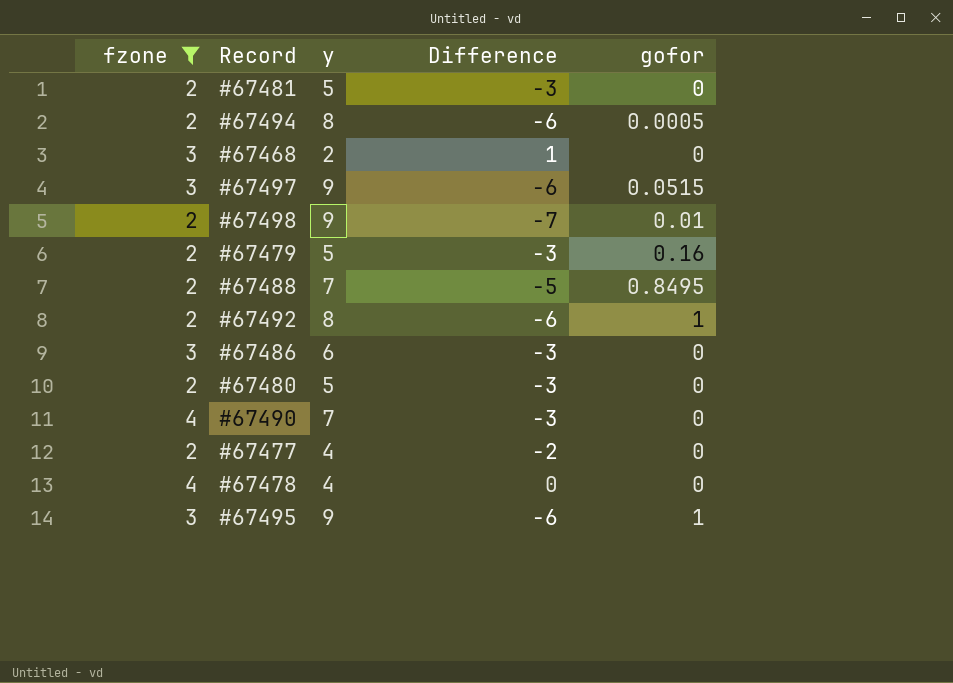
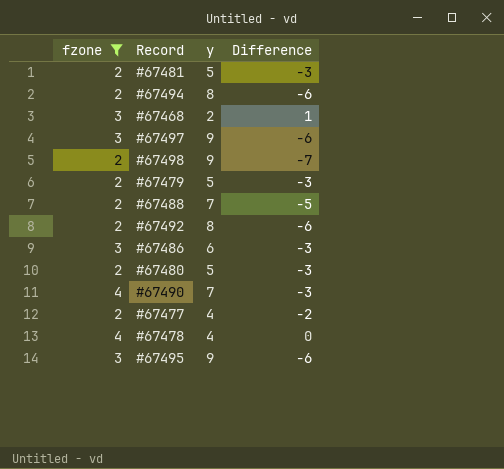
column gofor | position: 5 -> none

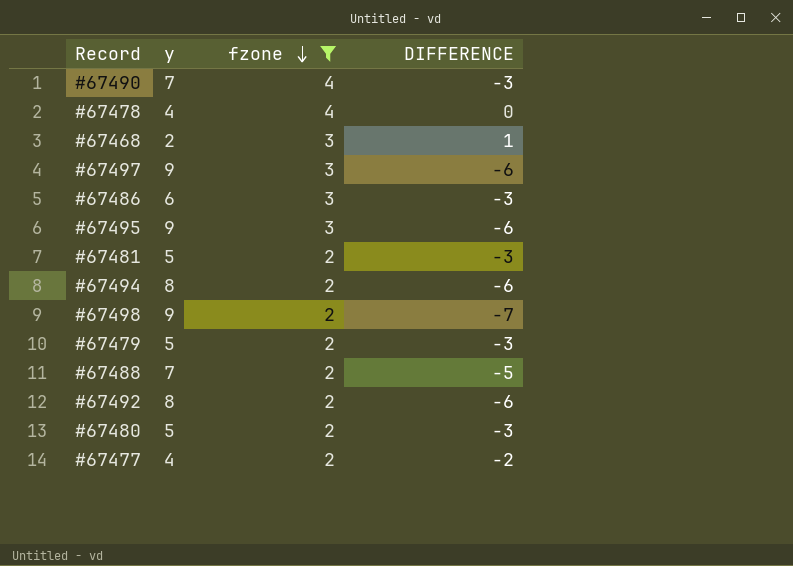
row order: none -> fzone descending
column fzone | position: 1 -> 3
column name: Difference -> DIFFERENCE

